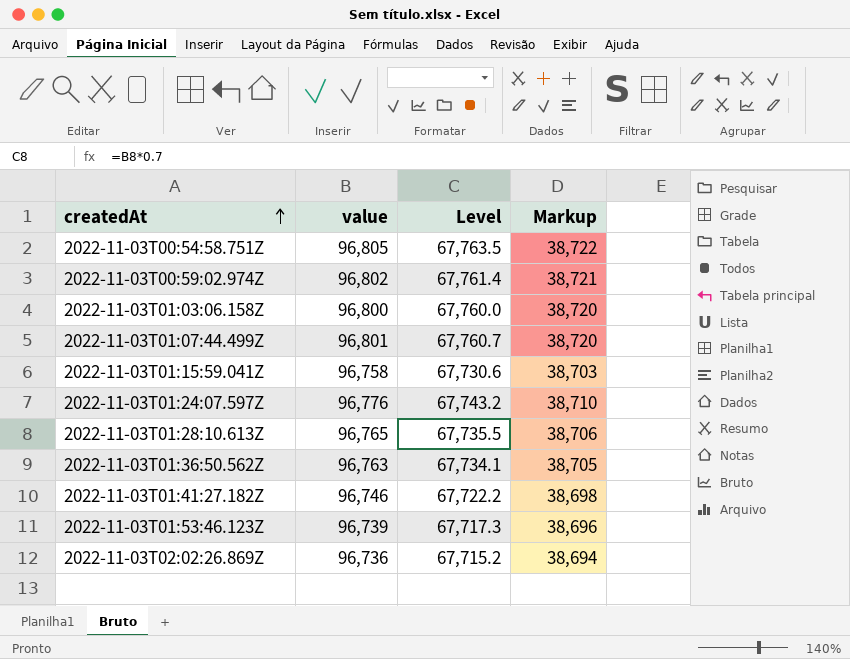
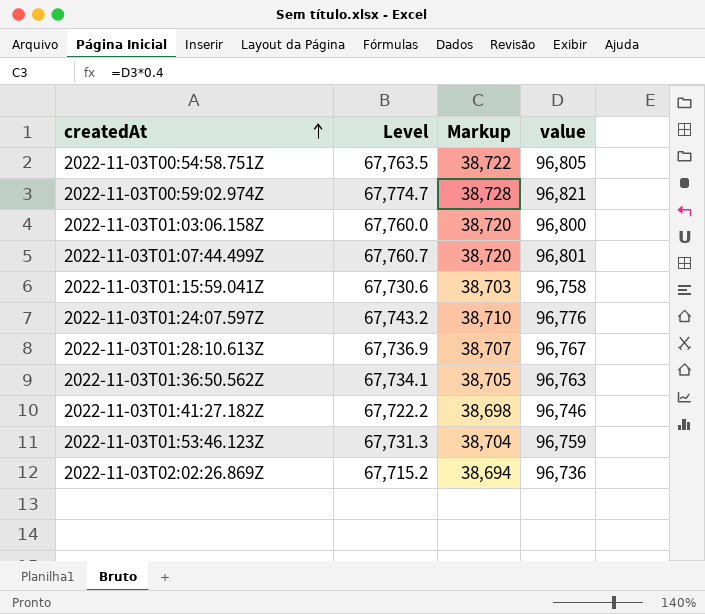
column value | position: 2 -> 4
2022-11-03T00:59:02.974Z | Level: 67,761.4 -> 67,774.7
2022-11-03T00:59:02.974Z | Markup: 38,721 -> 38,728
2022-11-03T00:59:02.974Z | value: 96,802 -> 96,821
2022-11-03T01:28:10.613Z | Level: 67,735.5 -> 67,736.9
2022-11-03T01:28:10.613Z | Markup: 38,706 -> 38,707
2022-11-03T01:28:10.613Z | value: 96,765 -> 96,767
2022-11-03T01:53:46.123Z | Level: 67,717.3 -> 67,731.3
2022-11-03T01:53:46.123Z | Markup: 38,696 -> 38,704
2022-11-03T01:53:46.123Z | value: 96,739 -> 96,759

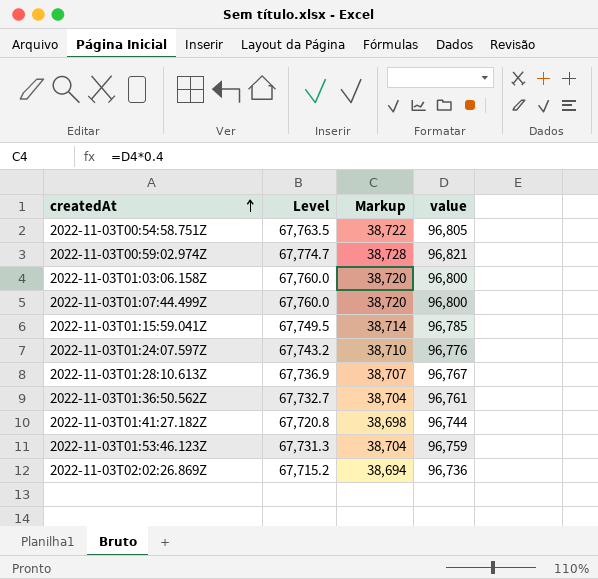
2022-11-03T01:07:44.499Z | Level: 67,760.7 -> 67,760.0
2022-11-03T01:07:44.499Z | value: 96,801 -> 96,800
2022-11-03T01:15:59.041Z | Level: 67,730.6 -> 67,749.5
2022-11-03T01:15:59.041Z | Markup: 38,703 -> 38,714
2022-11-03T01:15:59.041Z | value: 96,758 -> 96,785
2022-11-03T01:36:50.562Z | Level: 67,734.1 -> 67,732.7
2022-11-03T01:36:50.562Z | Markup: 38,705 -> 38,704
2022-11-03T01:36:50.562Z | value: 96,763 -> 96,761
2022-11-03T01:41:27.182Z | Level: 67,722.2 -> 67,720.8
2022-11-03T01:41:27.182Z | value: 96,746 -> 96,744

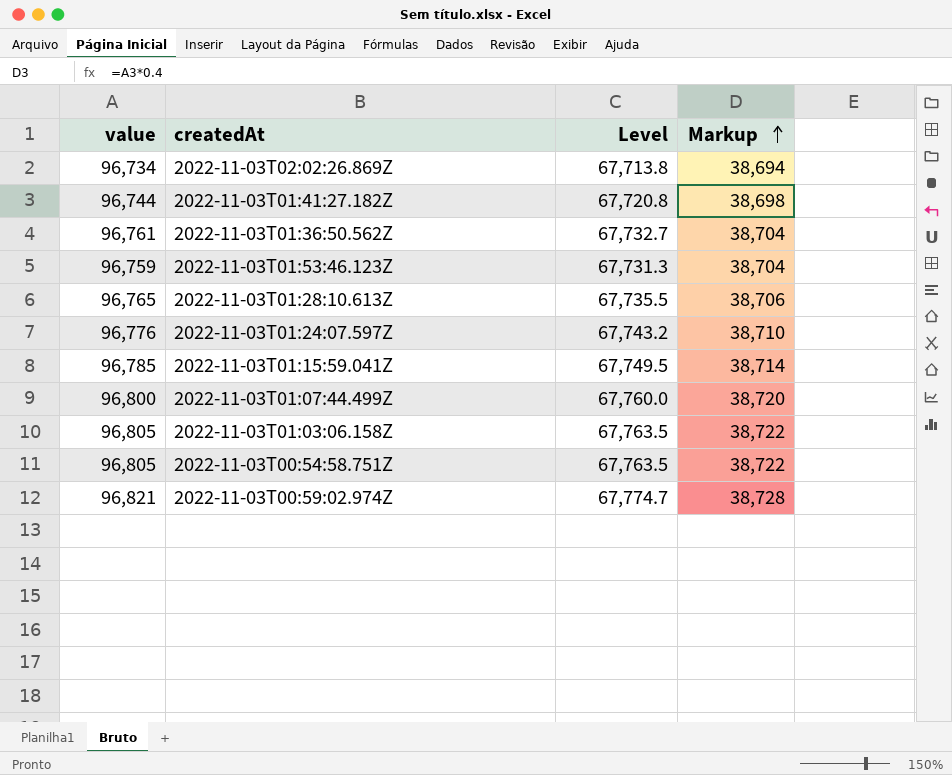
row order: createdAt ascending -> Markup ascending
column value | position: 4 -> 1
2022-11-03T02:02:26.869Z | value: 96,736 -> 96,734
2022-11-03T02:02:26.869Z | Level: 67,715.2 -> 67,713.8
2022-11-03T01:28:10.613Z | value: 96,767 -> 96,765
2022-11-03T01:28:10.613Z | Level: 67,736.9 -> 67,735.5
2022-11-03T01:28:10.613Z | Markup: 38,707 -> 38,706
2022-11-03T01:03:06.158Z | value: 96,800 -> 96,805
2022-11-03T01:03:06.158Z | Level: 67,760.0 -> 67,763.5
2022-11-03T01:03:06.158Z | Markup: 38,720 -> 38,722

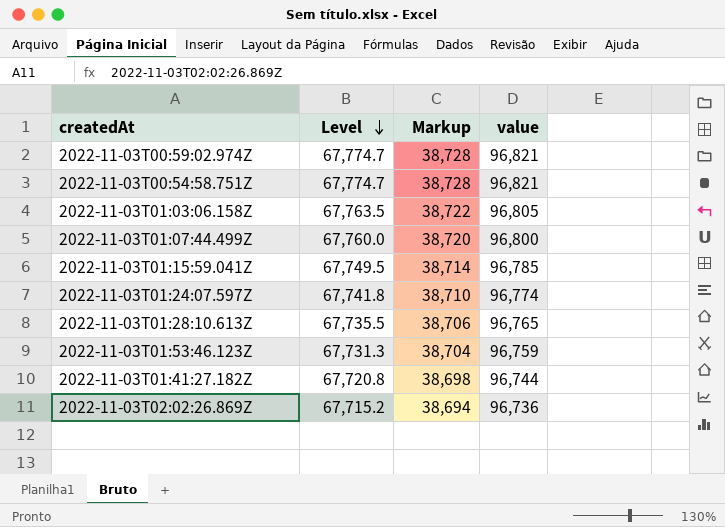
row order: Markup ascending -> Level descending
column value | position: 1 -> 4
row 2022-11-03T01:36:50.562Z: 96,761 | 67,732.7 | 38,704 -> none
2022-11-03T00:54:58.751Z | Level: 67,763.5 -> 67,774.7
2022-11-03T00:54:58.751Z | Markup: 38,722 -> 38,728
2022-11-03T00:54:58.751Z | value: 96,805 -> 96,821
2022-11-03T01:24:07.597Z | Level: 67,743.2 -> 67,741.8
2022-11-03T01:24:07.597Z | value: 96,776 -> 96,774
2022-11-03T02:02:26.869Z | Level: 67,713.8 -> 67,715.2
2022-11-03T02:02:26.869Z | value: 96,734 -> 96,736

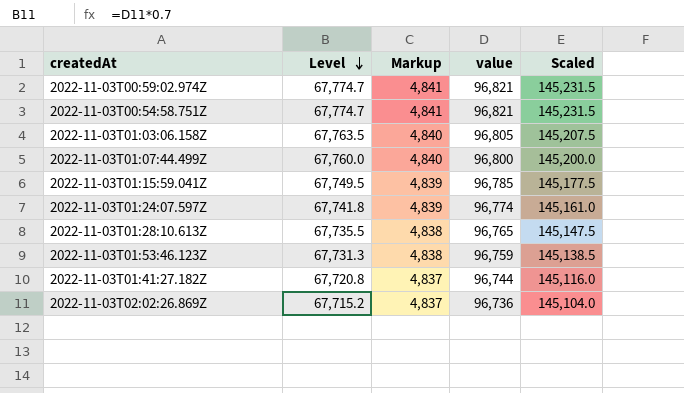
column Markup | formula: [value] * 0.4 -> [value] * 0.05
column Scaled | formula: none -> [value] * 1.5

